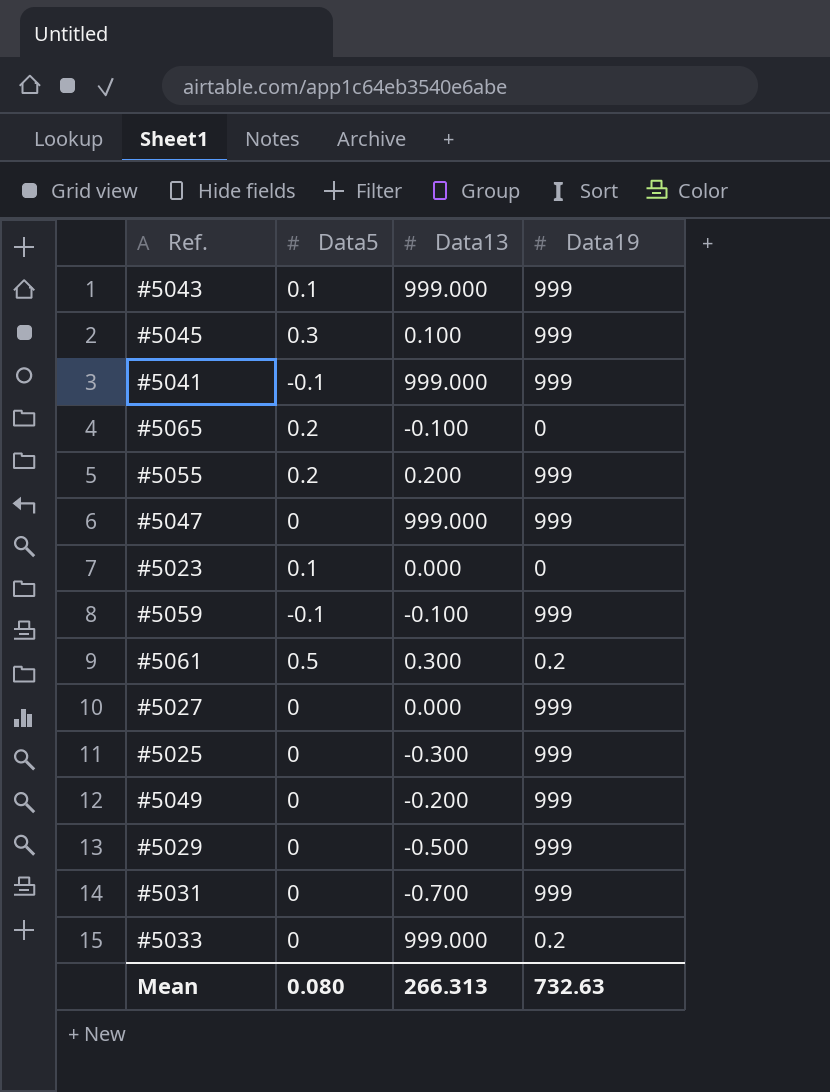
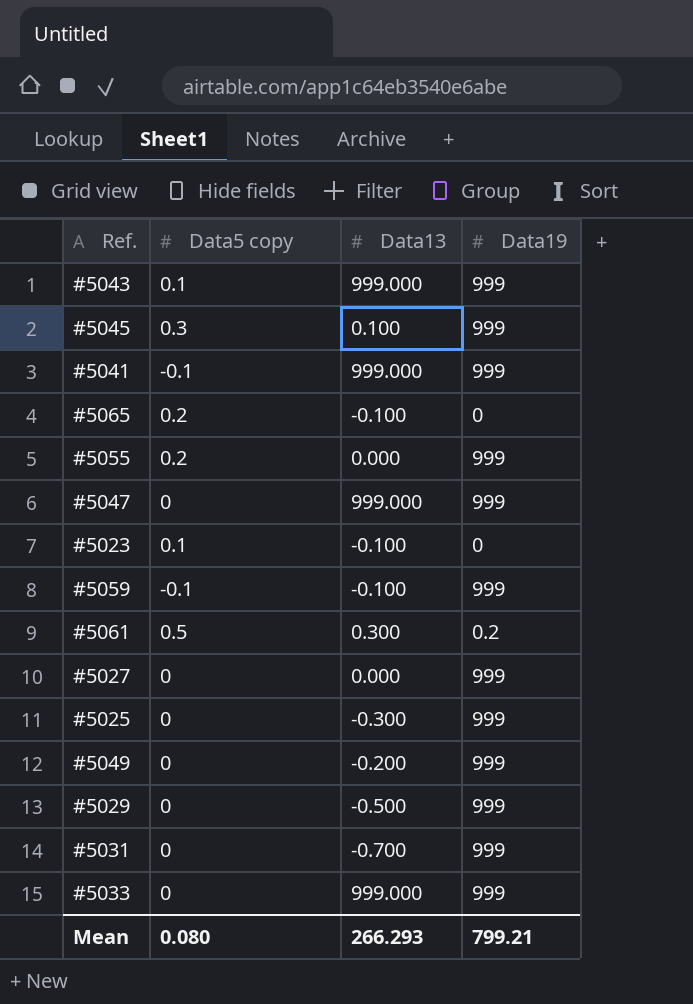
column name: Data5 -> Data5 copy
#5055 | Data13: 0.200 -> 0.000
#5023 | Data13: 0.000 -> -0.100
#5033 | Data19: 0.2 -> 999
Mean | Data13: 266.313 -> 266.293
Mean | Data19: 732.63 -> 799.21

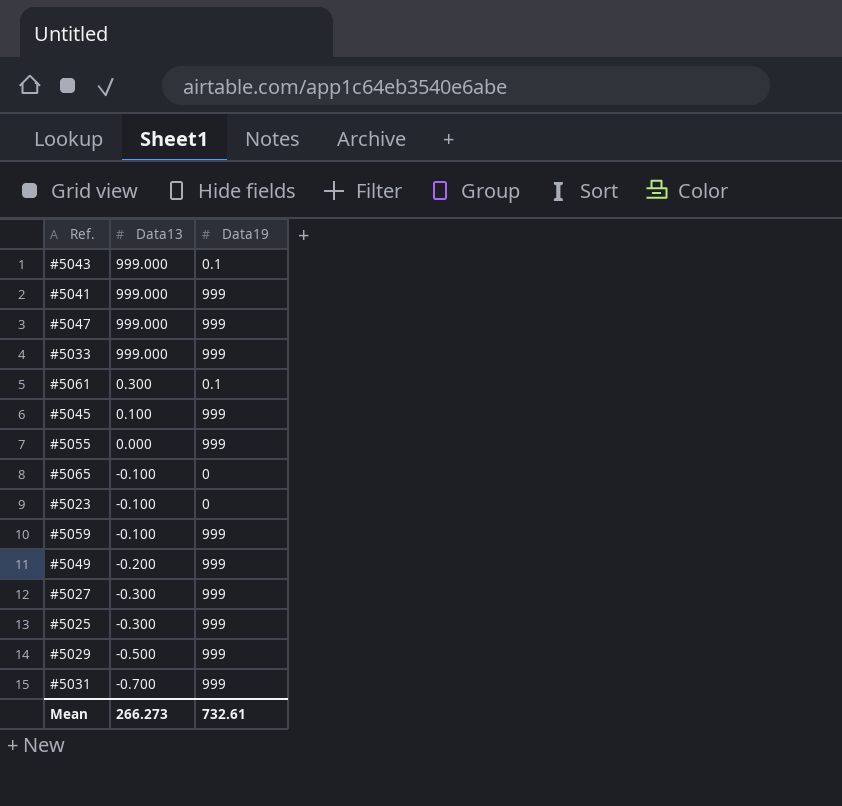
row order: none -> Data13 descending
column Data5 copy | position: 2 -> none
#5043 | Data19: 999 -> 0.1
#5061 | Data19: 0.2 -> 0.1
#5027 | Data13: 0.000 -> -0.300
Mean | Data13: 266.293 -> 266.273
Mean | Data19: 799.21 -> 732.61

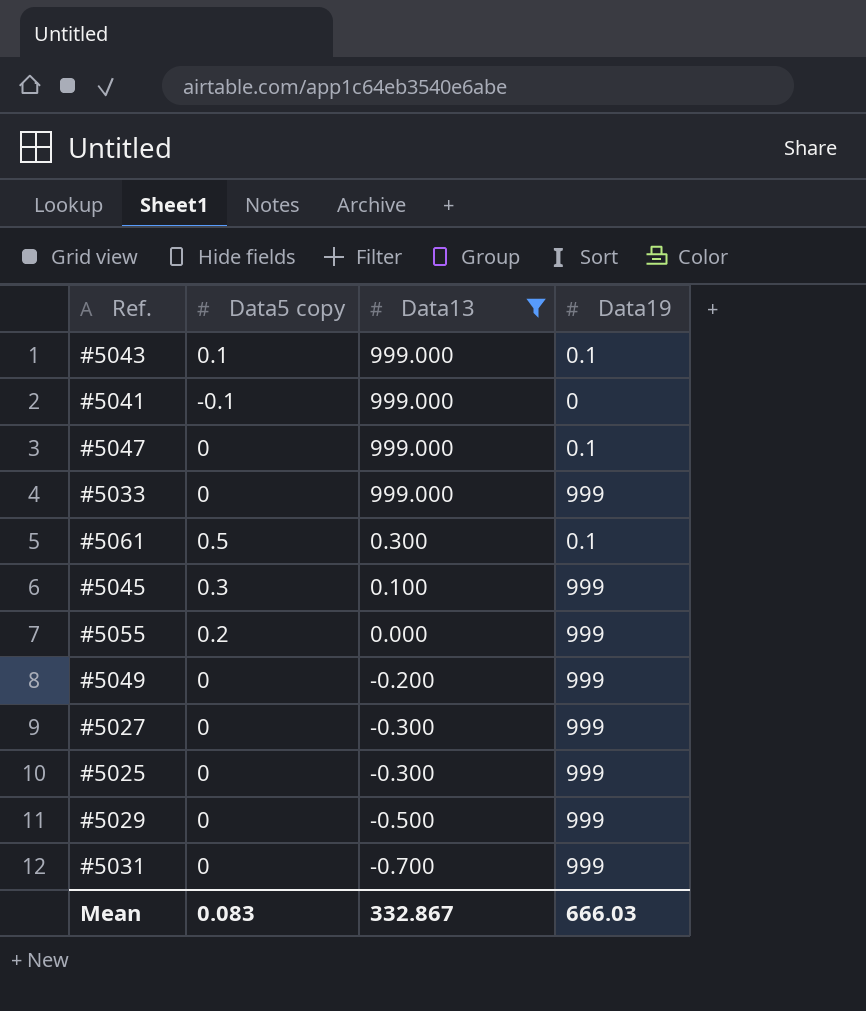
filter: none -> Data13 != -0.100
column Data5 copy | position: none -> 2
#5041 | Data19: 999 -> 0
#5047 | Data19: 999 -> 0.1
Mean | Data13: 266.273 -> 332.867
Mean | Data19: 732.61 -> 666.03

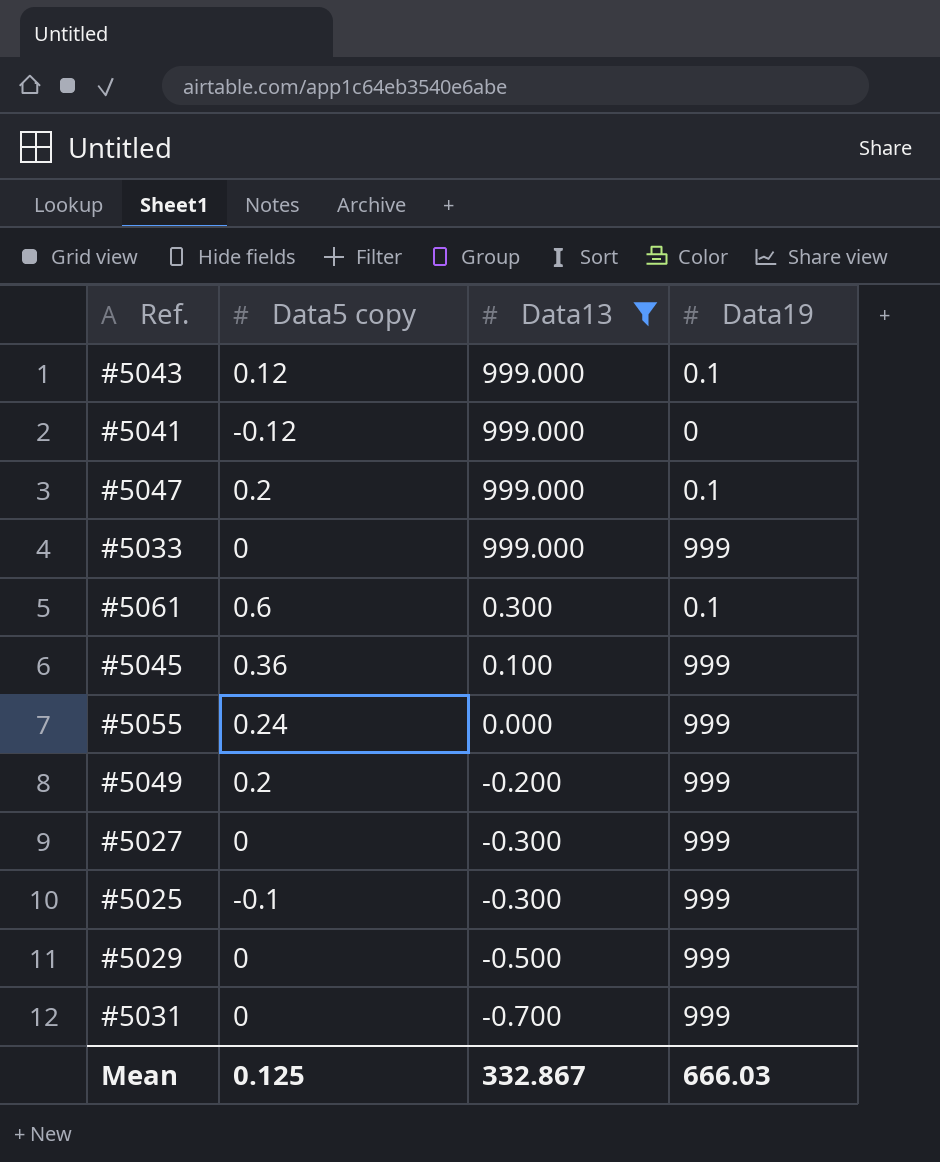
#5043 | Data5 copy: 0.1 -> 0.12
#5041 | Data5 copy: -0.1 -> -0.12
#5047 | Data5 copy: 0 -> 0.2
#5061 | Data5 copy: 0.5 -> 0.6
#5045 | Data5 copy: 0.3 -> 0.36
#5055 | Data5 copy: 0.2 -> 0.24
#5049 | Data5 copy: 0 -> 0.2
#5025 | Data5 copy: 0 -> -0.1
Mean | Data5 copy: 0.083 -> 0.125

